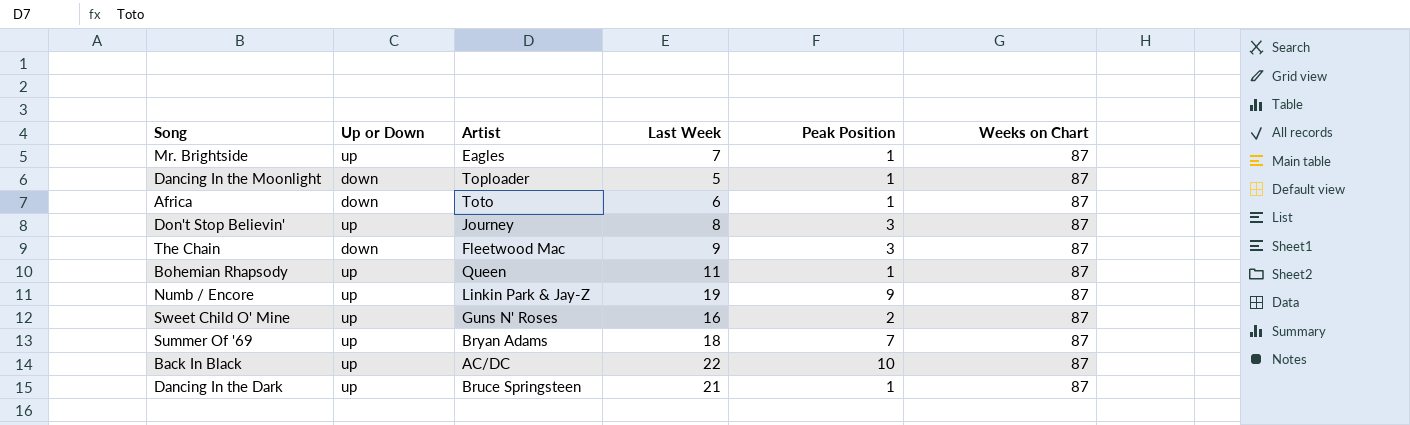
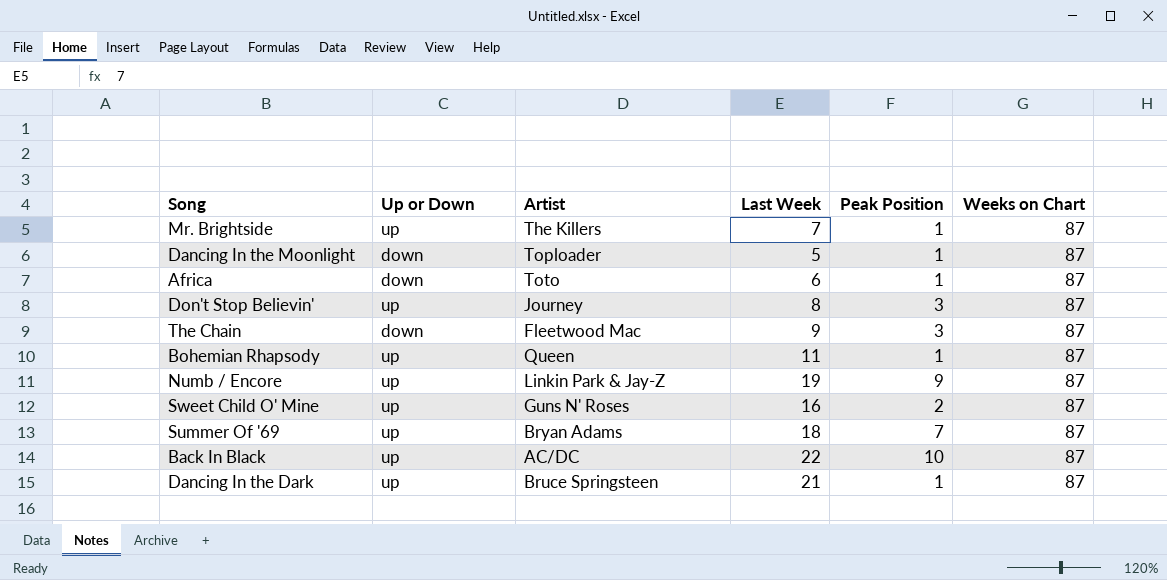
Mr. Brightside | Artist: Eagles -> The Killers

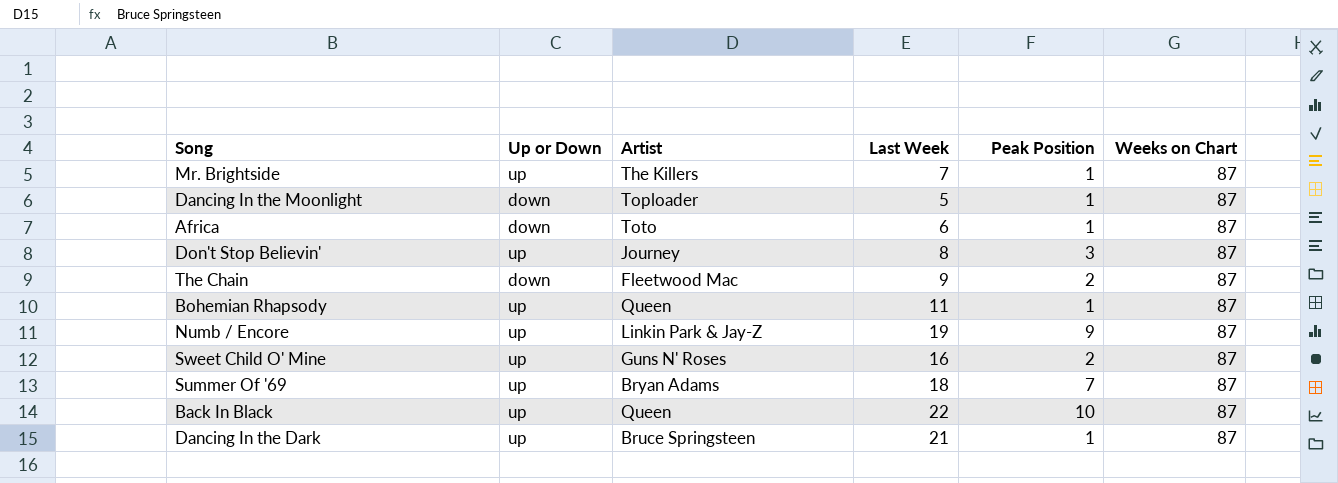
The Chain | Peak Position: 3 -> 2
Back In Black | Artist: AC/DC -> Queen

